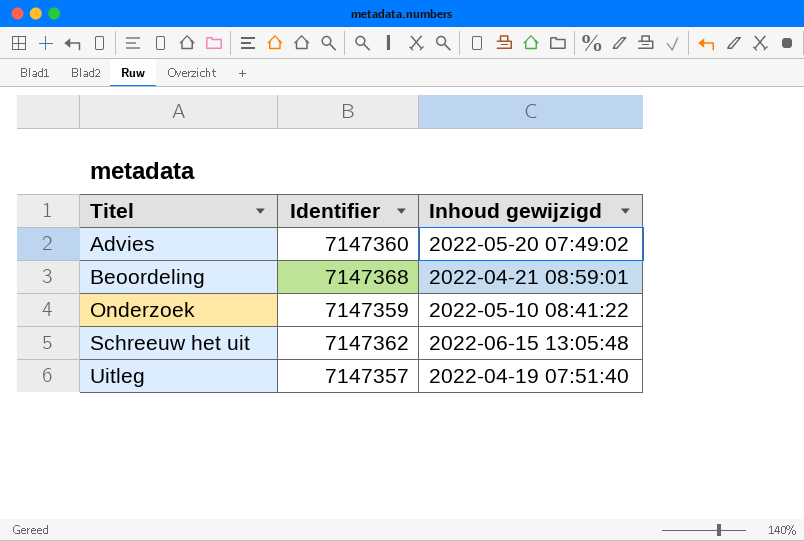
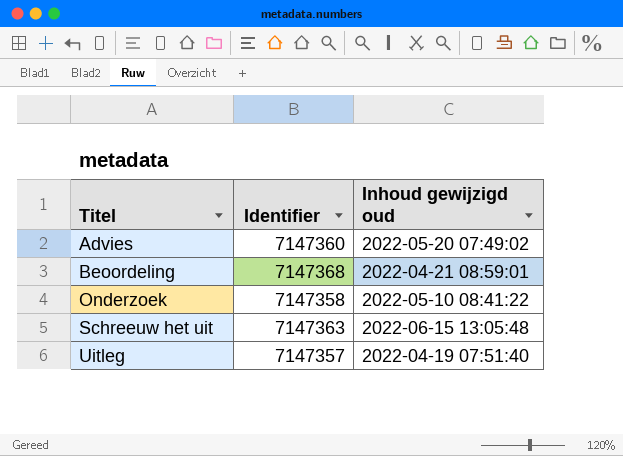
column name: Inhoud gewijzigd -> Inhoud gewijzigd oud
Onderzoek | Identifier: 7147359 -> 7147358
Schreeuw het uit | Identifier: 7147362 -> 7147363

